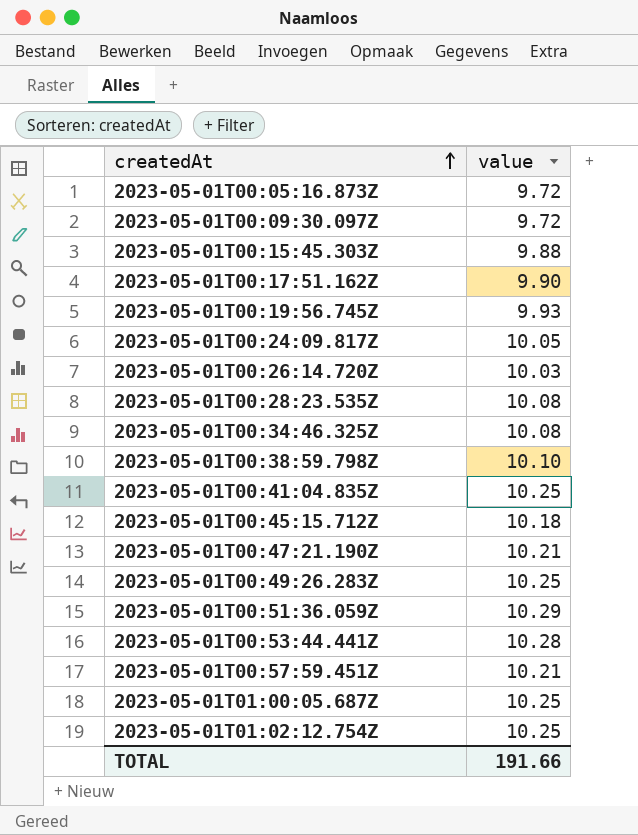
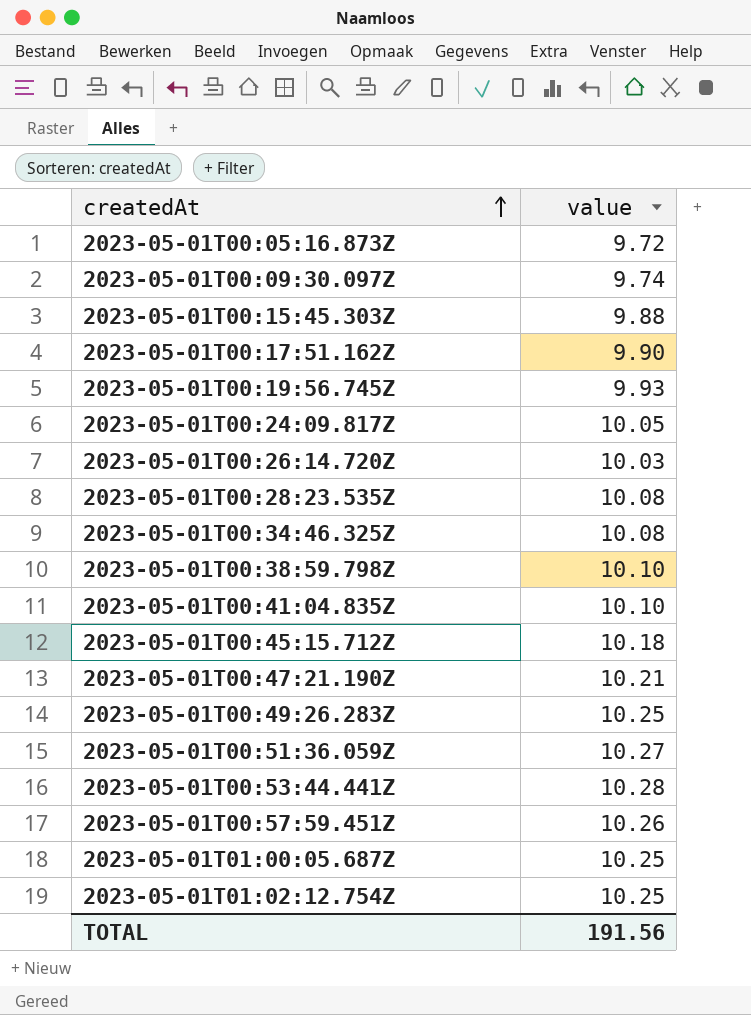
2023-05-01T00:09:30.097Z | value: 9.72 -> 9.74
2023-05-01T00:41:04.835Z | value: 10.25 -> 10.10
2023-05-01T00:51:36.059Z | value: 10.29 -> 10.27
2023-05-01T00:57:59.451Z | value: 10.21 -> 10.26
TOTAL | value: 191.66 -> 191.56

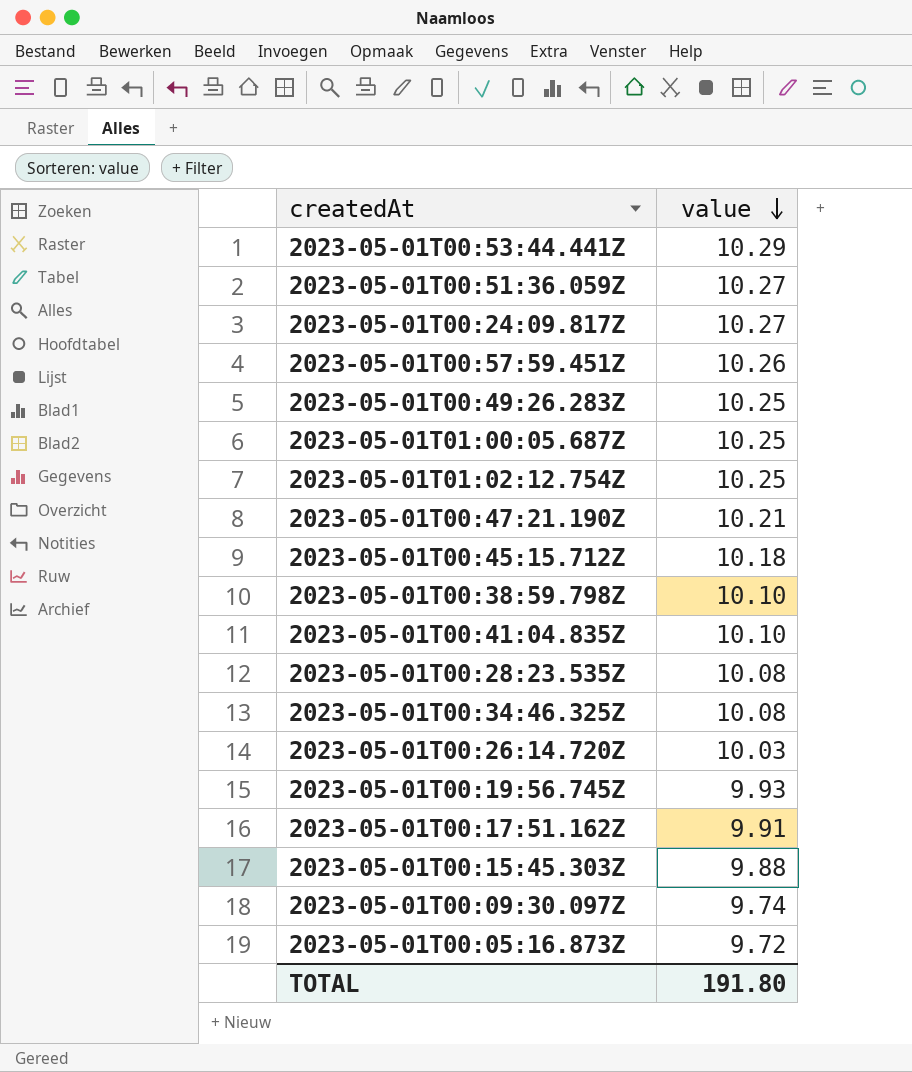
row order: createdAt ascending -> value descending
2023-05-01T00:53:44.441Z | value: 10.28 -> 10.29
2023-05-01T00:24:09.817Z | value: 10.05 -> 10.27
2023-05-01T00:17:51.162Z | value: 9.90 -> 9.91
TOTAL | value: 191.56 -> 191.80

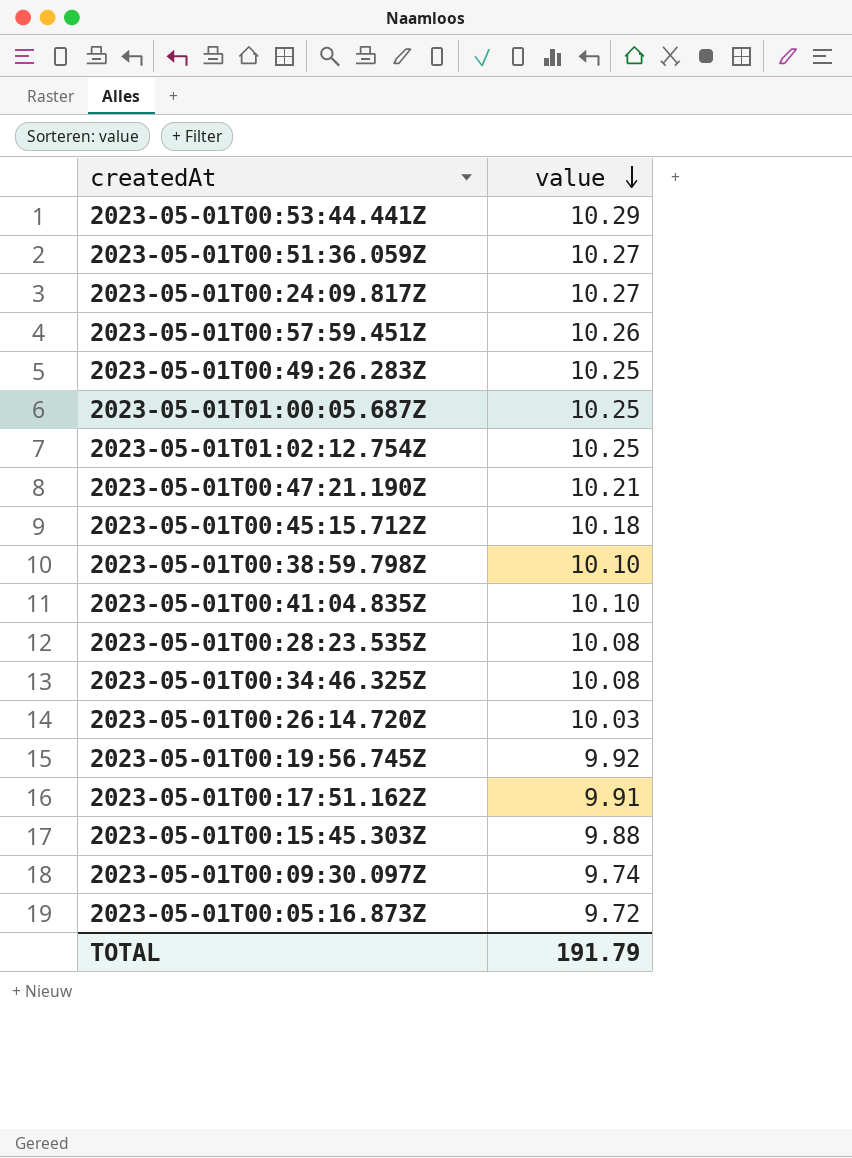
2023-05-01T00:19:56.745Z | value: 9.93 -> 9.92
TOTAL | value: 191.80 -> 191.79

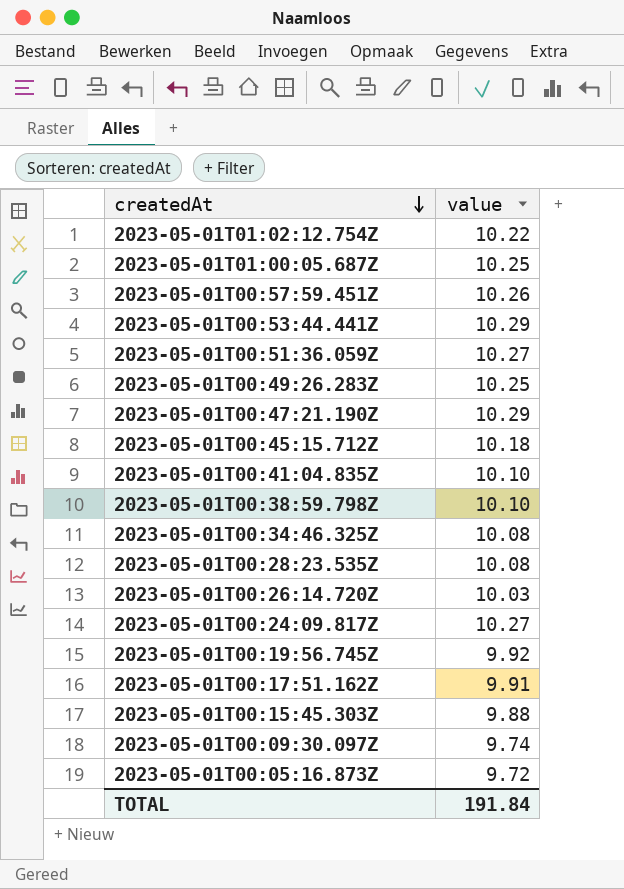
row order: value descending -> createdAt descending
2023-05-01T01:02:12.754Z | value: 10.25 -> 10.22
2023-05-01T00:47:21.190Z | value: 10.21 -> 10.29
TOTAL | value: 191.79 -> 191.84

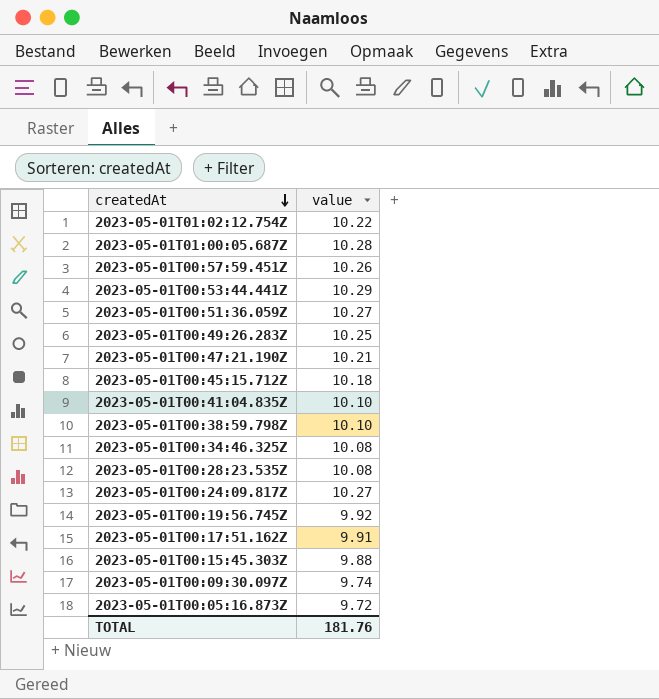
row 2023-05-01T00:26:14.720Z: 10.03 -> none
2023-05-01T01:00:05.687Z | value: 10.25 -> 10.28
2023-05-01T00:47:21.190Z | value: 10.29 -> 10.21
TOTAL | value: 191.84 -> 181.76

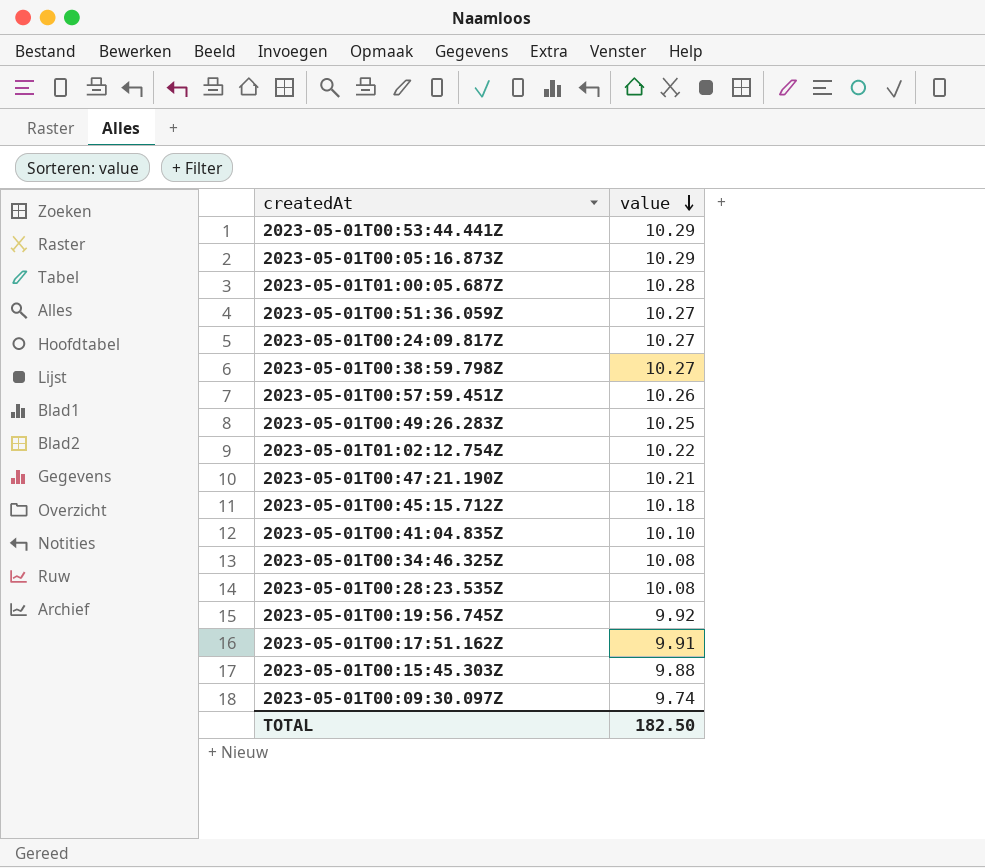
row order: createdAt descending -> value descending
2023-05-01T00:05:16.873Z | value: 9.72 -> 10.29
2023-05-01T00:38:59.798Z | value: 10.10 -> 10.27
TOTAL | value: 181.76 -> 182.50

